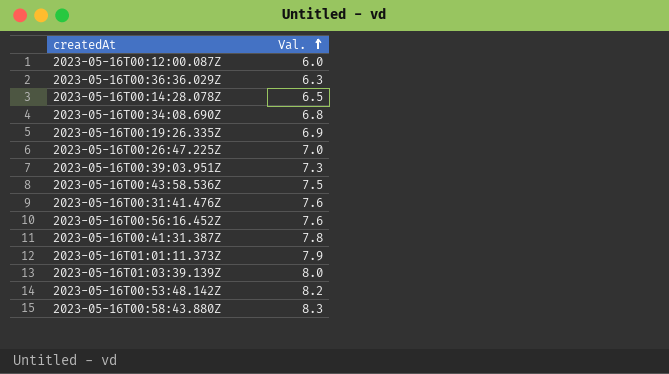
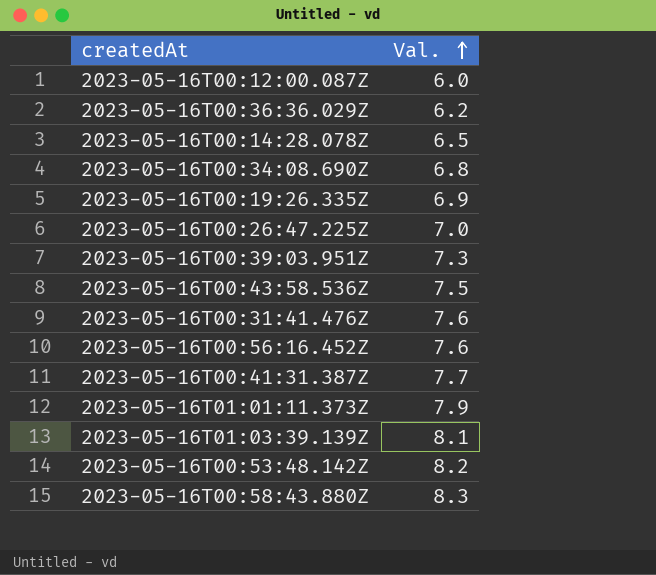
2023-05-16T00:36:36.029Z | Val.: 6.3 -> 6.2
2023-05-16T00:41:31.387Z | Val.: 7.8 -> 7.7
2023-05-16T01:03:39.139Z | Val.: 8.0 -> 8.1

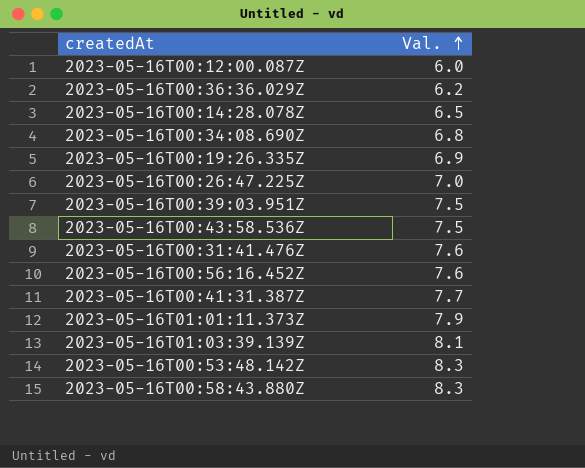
2023-05-16T00:39:03.951Z | Val.: 7.3 -> 7.5
2023-05-16T00:53:48.142Z | Val.: 8.2 -> 8.3

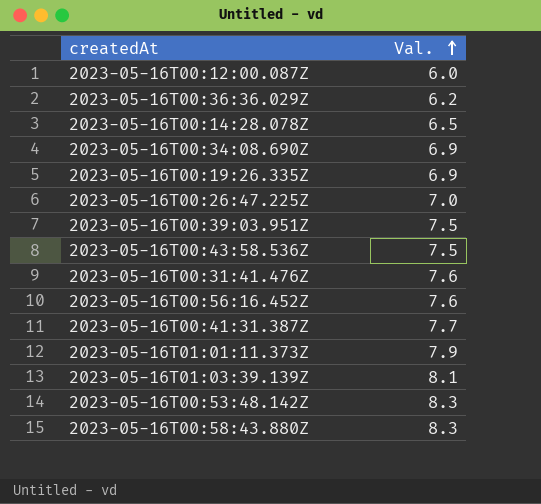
2023-05-16T00:34:08.690Z | Val.: 6.8 -> 6.9

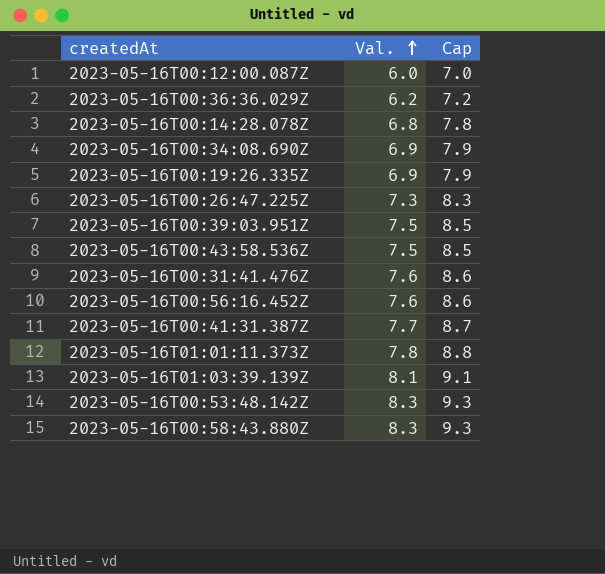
column Cap | formula: none -> [Val.] + 1
2023-05-16T00:14:28.078Z | Val.: 6.5 -> 6.8
2023-05-16T00:26:47.225Z | Val.: 7.0 -> 7.3
2023-05-16T01:01:11.373Z | Val.: 7.9 -> 7.8

